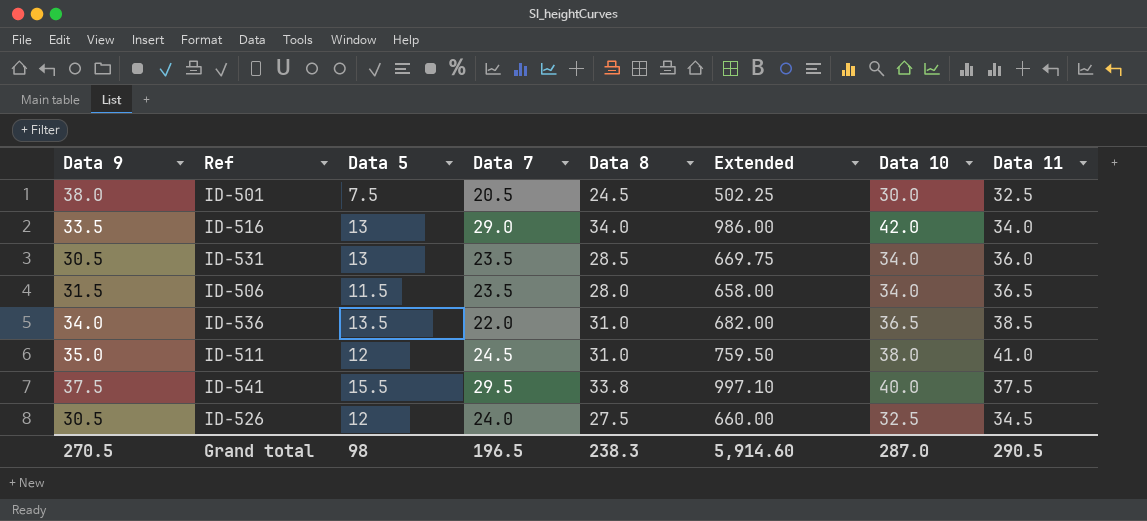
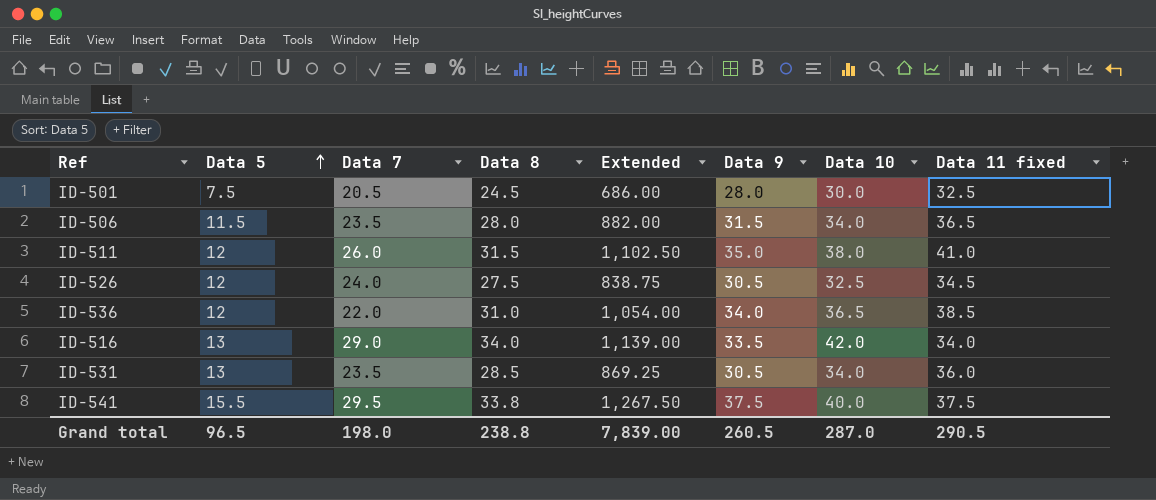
row order: none -> Data 5 ascending
column Extended | formula: [Data 7] * [Data 8] -> [Data 8] * [Data 9]
column Data 9 | position: 1 -> 6
column name: Data 11 -> Data 11 fixed
ID-501 | Data 9: 38.0 -> 28.0
ID-511 | Data 7: 24.5 -> 26.0
ID-511 | Data 8: 31.0 -> 31.5
ID-536 | Data 5: 13.5 -> 12
Grand total | Data 5: 98 -> 96.5
Grand total | Data 7: 196.5 -> 198.0
Grand total | Data 8: 238.3 -> 238.8
Grand total | Extended: 5,914.60 -> 7,839.00
Grand total | Data 9: 270.5 -> 260.5

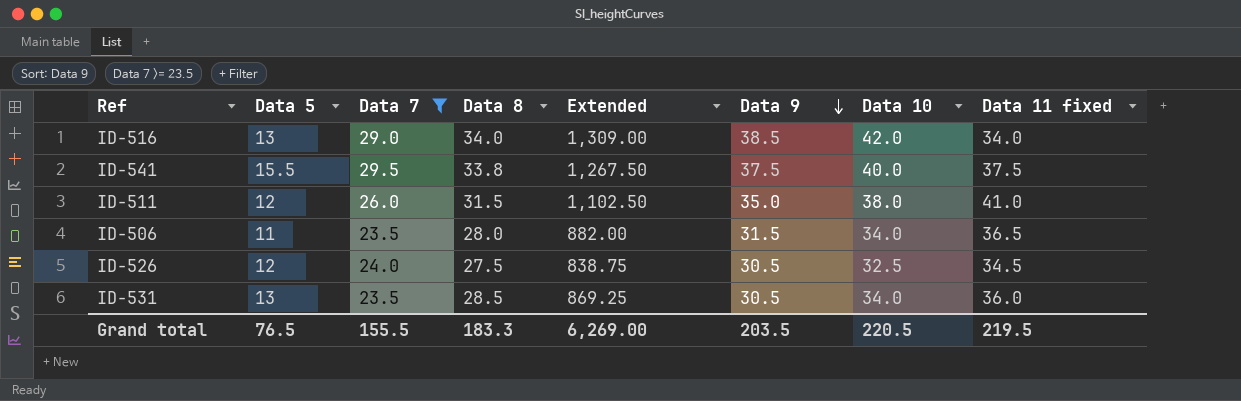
filter: none -> Data 7 >= 23.5
row order: Data 5 ascending -> Data 9 descending
ID-516 | Extended: 1,139.00 -> 1,309.00
ID-516 | Data 9: 33.5 -> 38.5
ID-506 | Data 5: 11.5 -> 11
Grand total | Data 5: 96.5 -> 76.5
Grand total | Data 7: 198.0 -> 155.5
Grand total | Data 8: 238.8 -> 183.3
Grand total | Extended: 7,839.00 -> 6,269.00
Grand total | Data 9: 260.5 -> 203.5
Grand total | Data 10: 287.0 -> 220.5
Grand total | Data 11 fixed: 290.5 -> 219.5

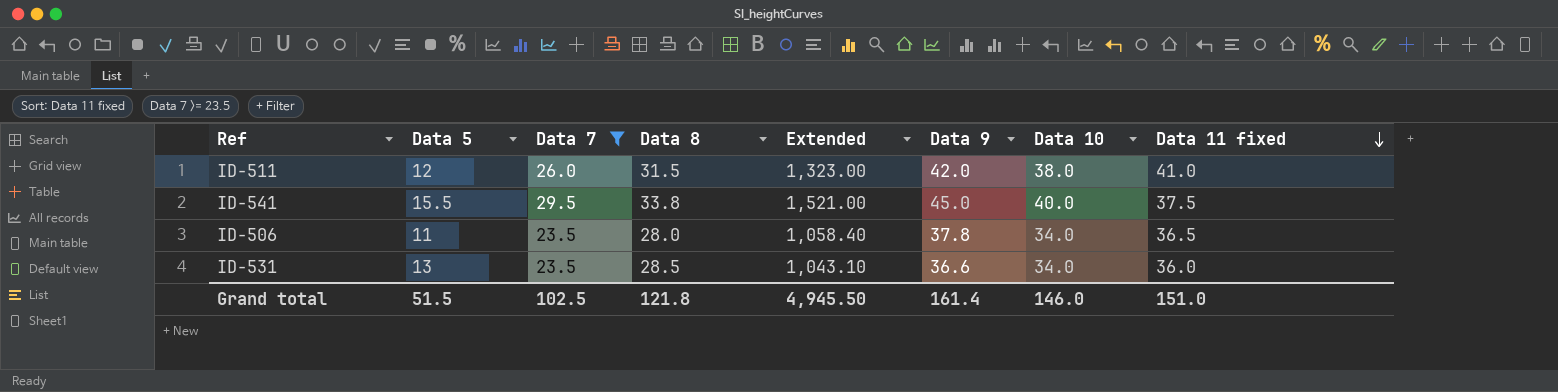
row order: Data 9 descending -> Data 11 fixed descending
row ID-516: 13 | 29.0 | 34.0 | 1,309.00 | 38.5 | 42.0 | 34.0 -> none
row ID-526: 12 | 24.0 | 27.5 | 838.75 | 30.5 | 32.5 | 34.5 -> none
ID-511 | Extended: 1,102.50 -> 1,323.00
ID-511 | Data 9: 35.0 -> 42.0
ID-541 | Extended: 1,267.50 -> 1,521.00
ID-541 | Data 9: 37.5 -> 45.0
ID-506 | Extended: 882.00 -> 1,058.40
ID-506 | Data 9: 31.5 -> 37.8
ID-531 | Extended: 869.25 -> 1,043.10
ID-531 | Data 9: 30.5 -> 36.6
Grand total | Data 5: 76.5 -> 51.5
Grand total | Data 7: 155.5 -> 102.5
Grand total | Data 8: 183.3 -> 121.8
Grand total | Extended: 6,269.00 -> 4,945.50
Grand total | Data 9: 203.5 -> 161.4
Grand total | Data 10: 220.5 -> 146.0
Grand total | Data 11 fixed: 219.5 -> 151.0

